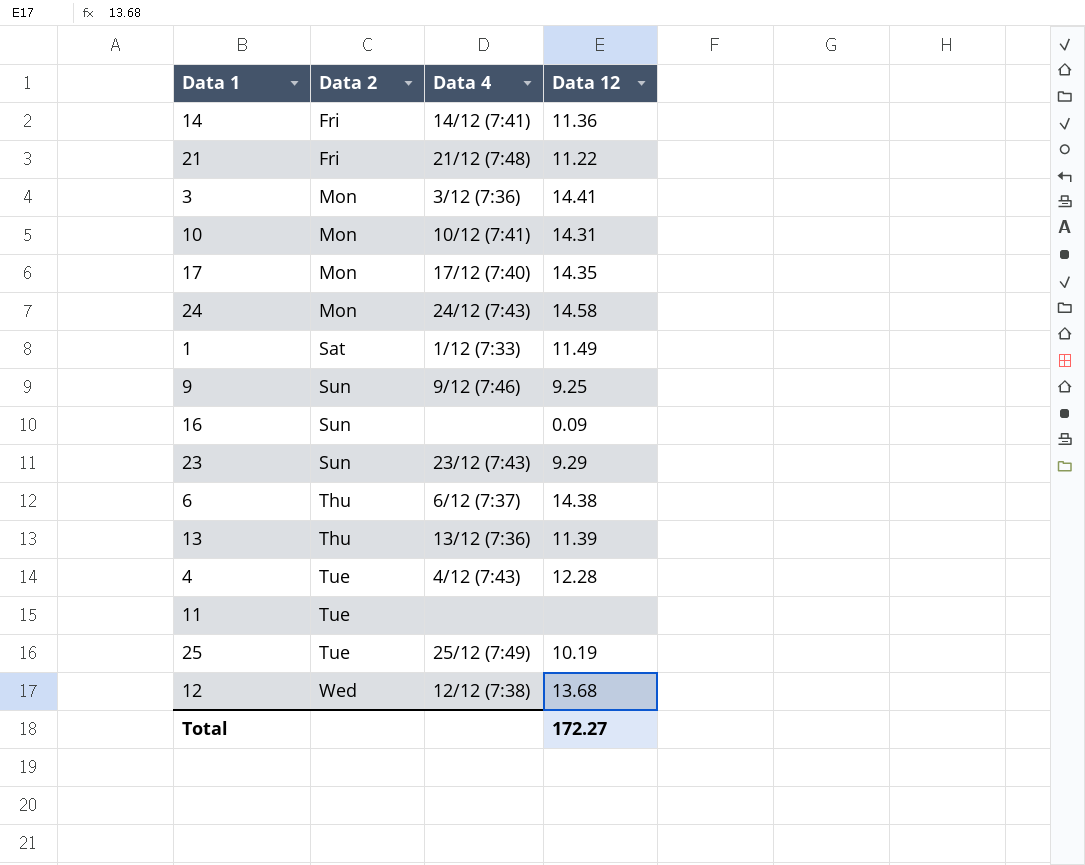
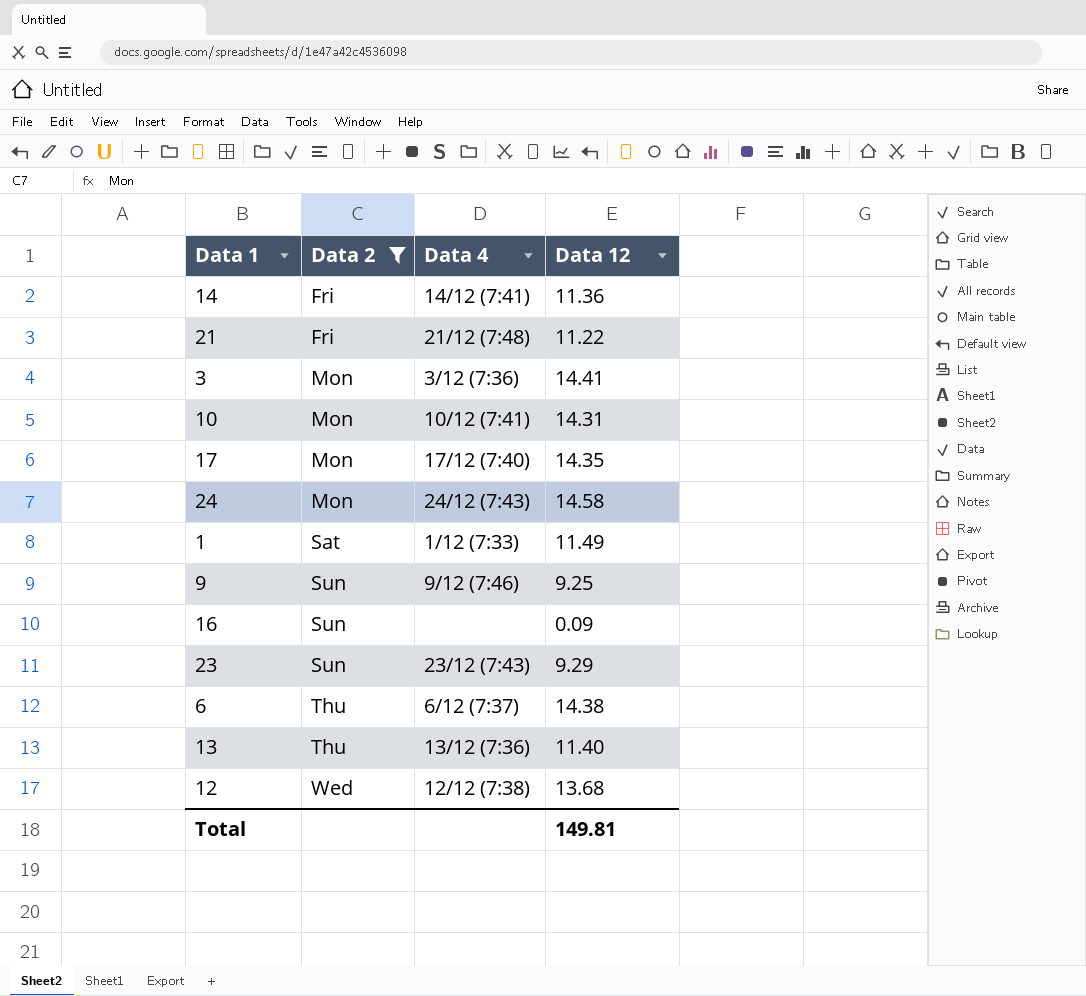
filter: none -> Data 2 != Tue
13 | Data 12: 11.39 -> 11.40
Total | Data 12: 172.27 -> 149.81

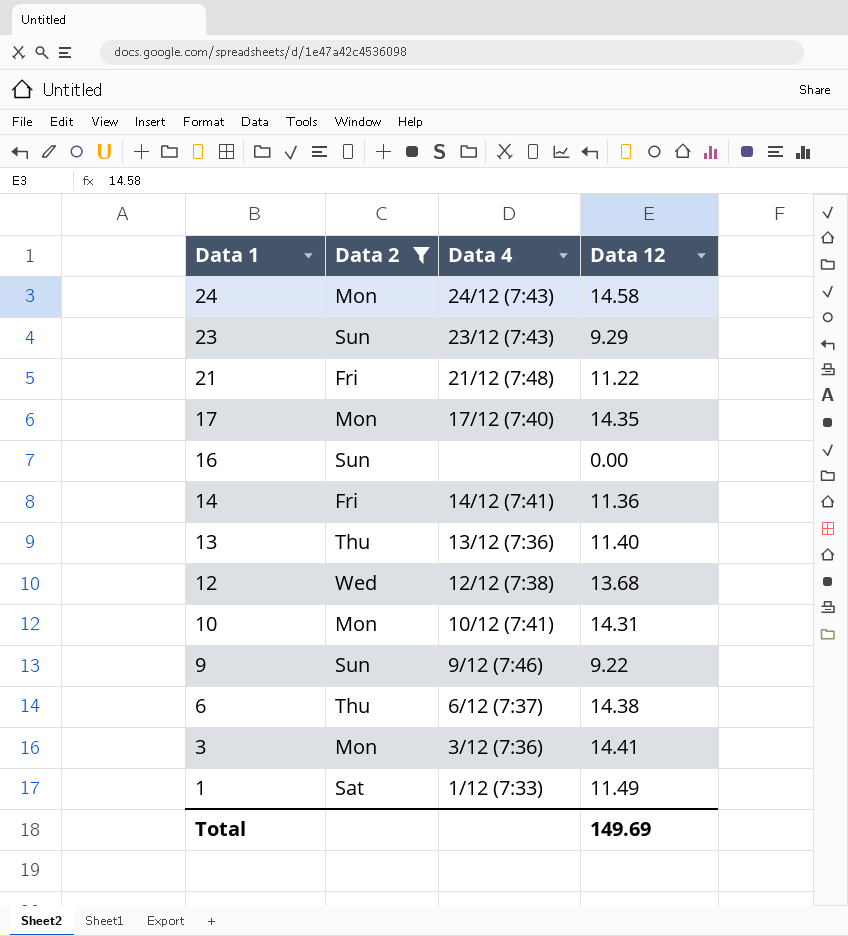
row order: Data 2 ascending -> Data 1 descending
16 | Data 12: 0.09 -> 0.00
9 | Data 12: 9.25 -> 9.22
Total | Data 12: 149.81 -> 149.69

